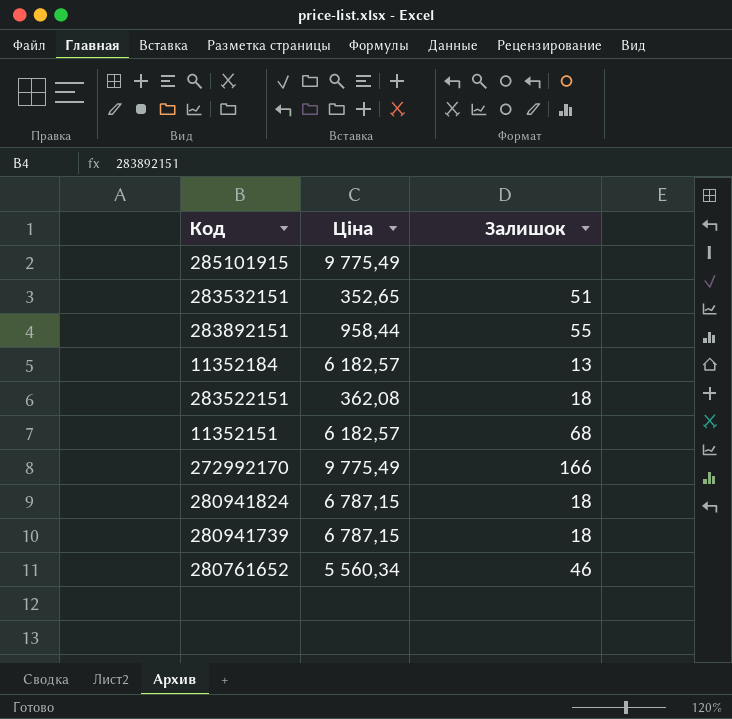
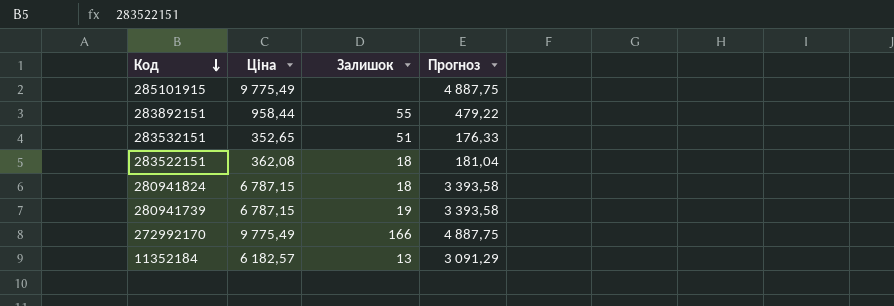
row order: none -> Код descending
column Прогноз | formula: none -> [Ціна] * 0,5
row 11352151: 6 182,57 | 68 -> none
row 280761652: 5 560,34 | 46 -> none
280941739 | Залишок: 18 -> 19

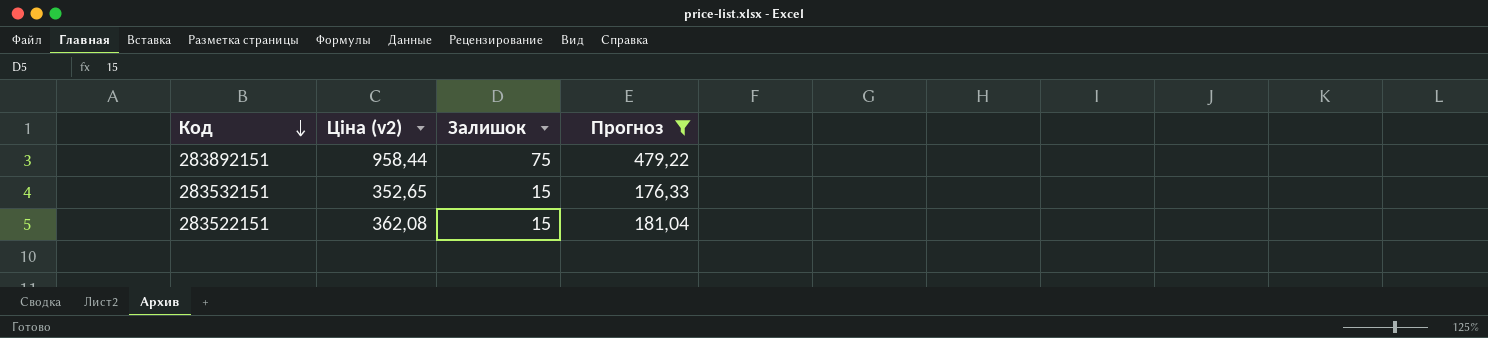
filter: none -> Прогноз <= 479,22
column name: Ціна -> Ціна (v2)
283892151 | Залишок: 55 -> 75
283532151 | Залишок: 51 -> 15
283522151 | Залишок: 18 -> 15

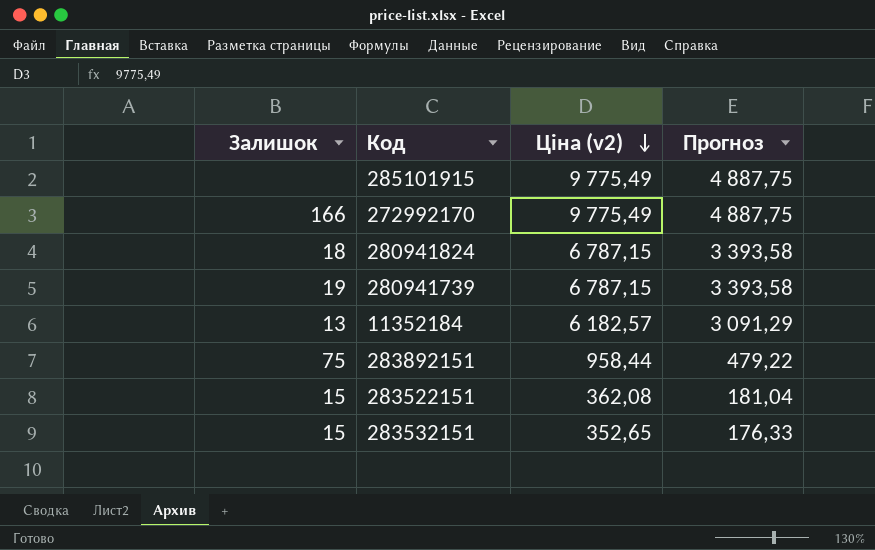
filter: Прогноз <= 479,22 -> none
row order: Код descending -> Ціна (v2) descending
column Залишок | position: 3 -> 1

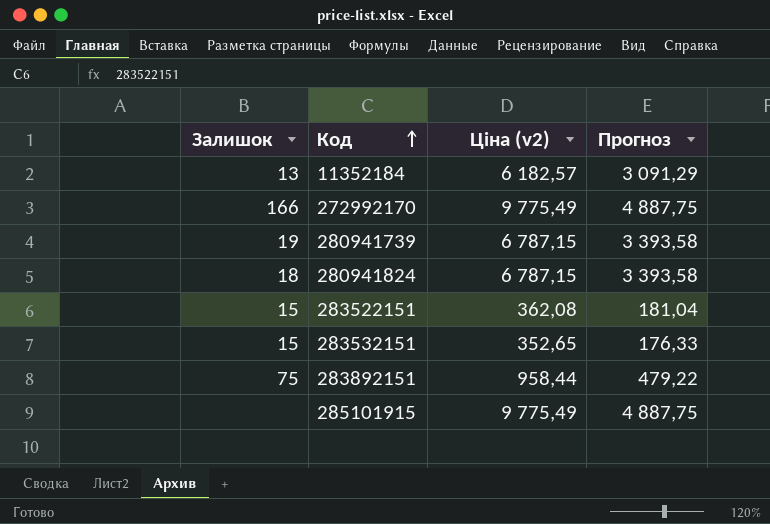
row order: Ціна (v2) descending -> Код ascending

